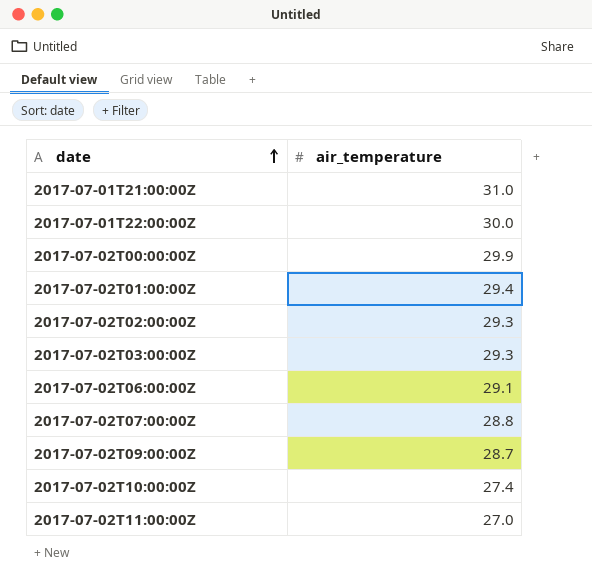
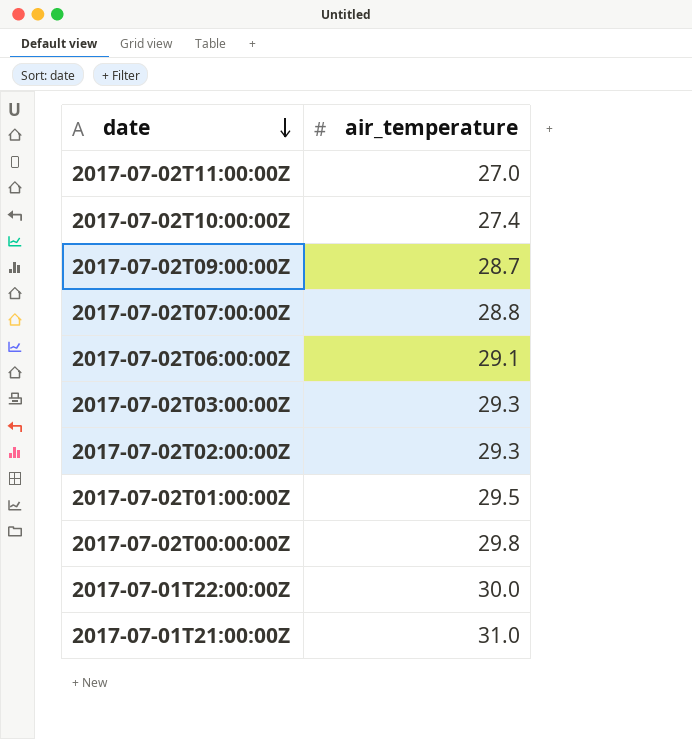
row order: date ascending -> date descending
2017-07-02T01:00:00Z | air_temperature: 29.4 -> 29.5
2017-07-02T00:00:00Z | air_temperature: 29.9 -> 29.8

